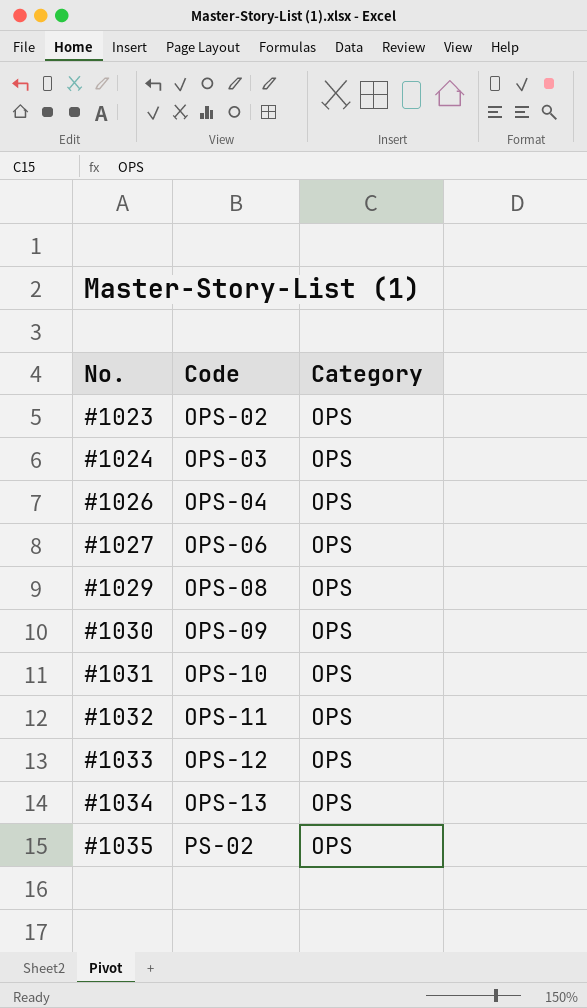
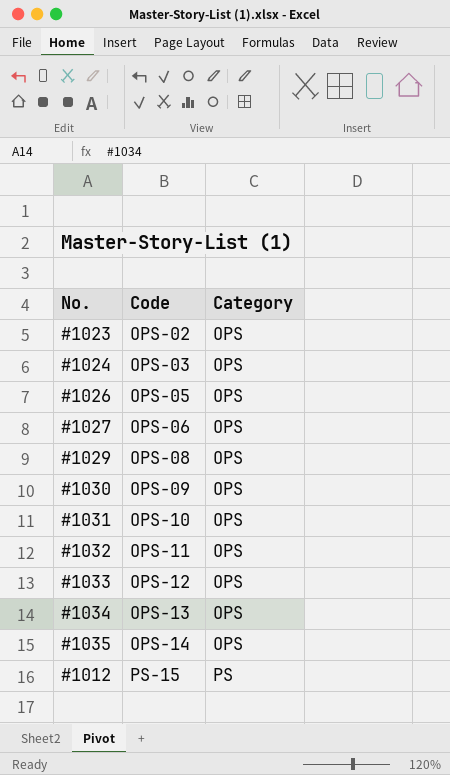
#1026 | Code: OPS-04 -> OPS-05
#1035 | Code: PS-02 -> OPS-14
row #1012: none -> PS-15 | PS

